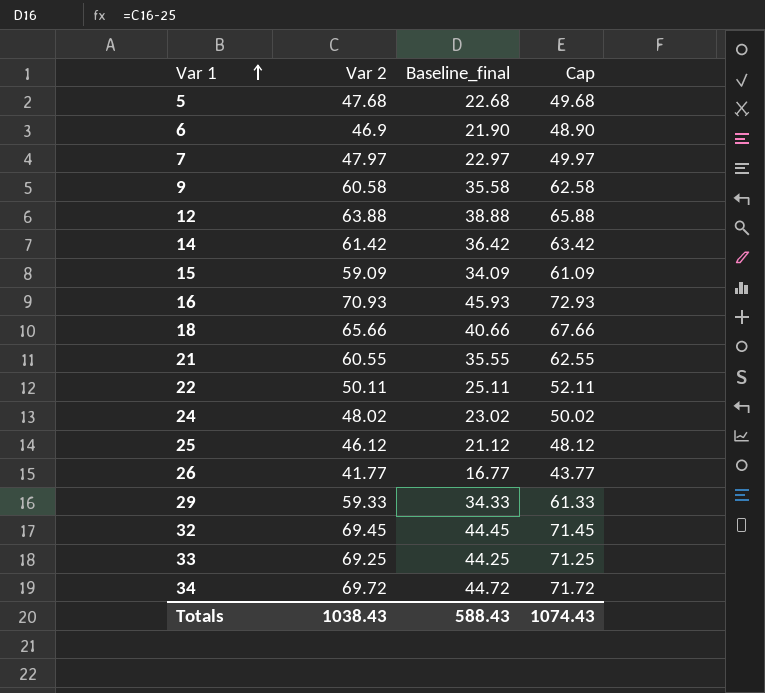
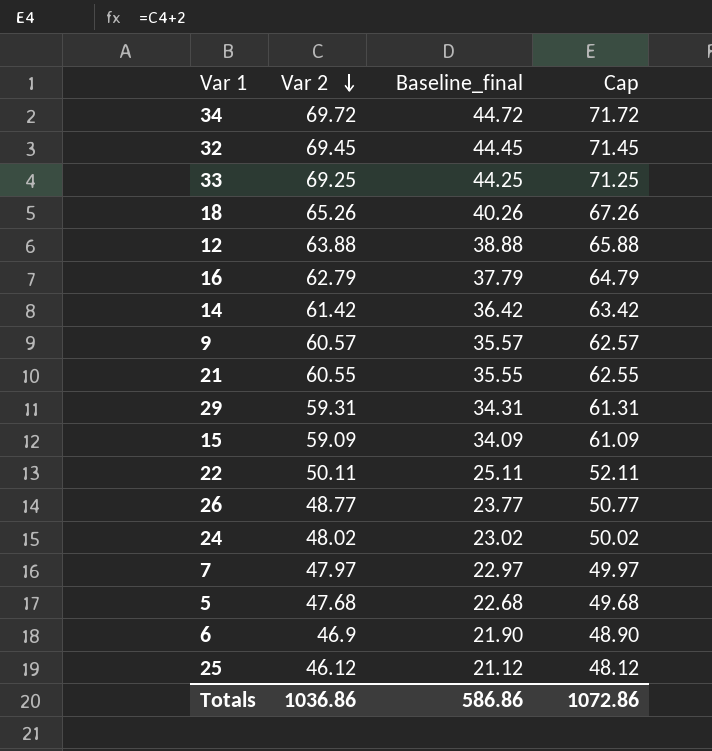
row order: Var 1 ascending -> Var 2 descending
18 | Var 2: 65.66 -> 65.26
18 | Baseline_final: 40.66 -> 40.26
18 | Cap: 67.66 -> 67.26
16 | Var 2: 70.93 -> 62.79
16 | Baseline_final: 45.93 -> 37.79
16 | Cap: 72.93 -> 64.79
9 | Var 2: 60.58 -> 60.57
9 | Baseline_final: 35.58 -> 35.57
9 | Cap: 62.58 -> 62.57
29 | Var 2: 59.33 -> 59.31
29 | Baseline_final: 34.33 -> 34.31
29 | Cap: 61.33 -> 61.31
26 | Var 2: 41.77 -> 48.77
26 | Baseline_final: 16.77 -> 23.77
26 | Cap: 43.77 -> 50.77
Totals | Var 2: 1038.43 -> 1036.86
Totals | Baseline_final: 588.43 -> 586.86
Totals | Cap: 1074.43 -> 1072.86

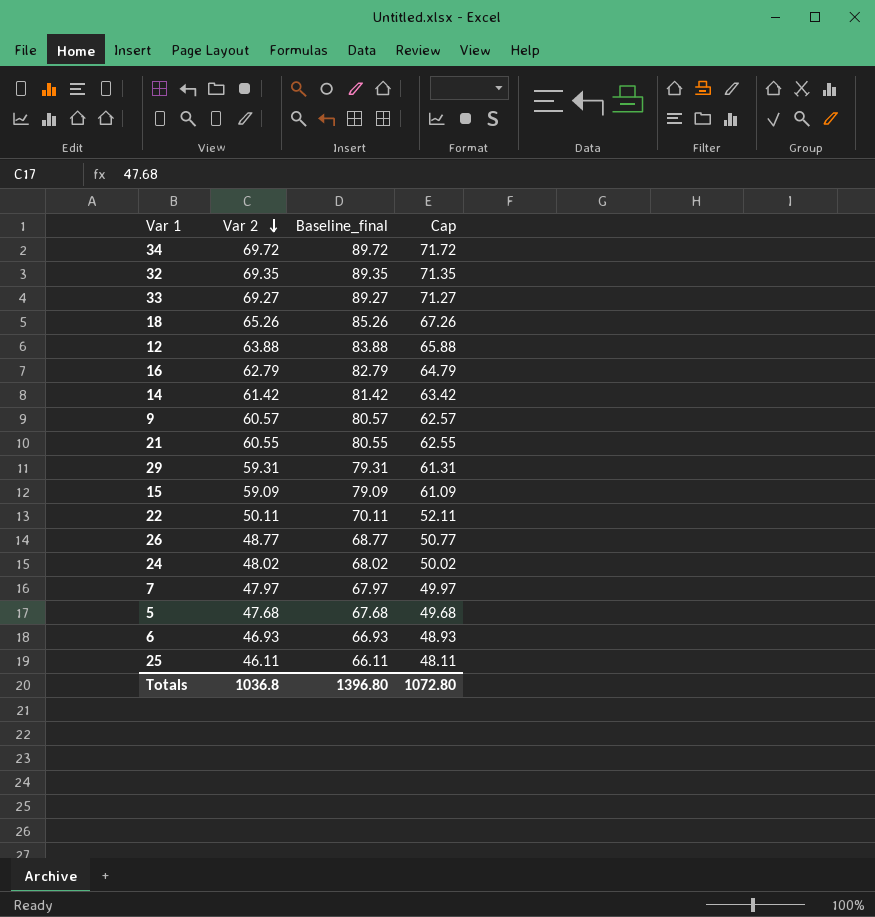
column Baseline_final | formula: [Var 2] - 25 -> [Var 2] + 20
32 | Var 2: 69.45 -> 69.35
32 | Cap: 71.45 -> 71.35
33 | Var 2: 69.25 -> 69.27
33 | Cap: 71.25 -> 71.27
6 | Var 2: 46.9 -> 46.93
6 | Cap: 48.90 -> 48.93
25 | Var 2: 46.12 -> 46.11
25 | Cap: 48.12 -> 48.11
Totals | Var 2: 1036.86 -> 1036.8
Totals | Baseline_final: 586.86 -> 1396.80
Totals | Cap: 1072.86 -> 1072.80

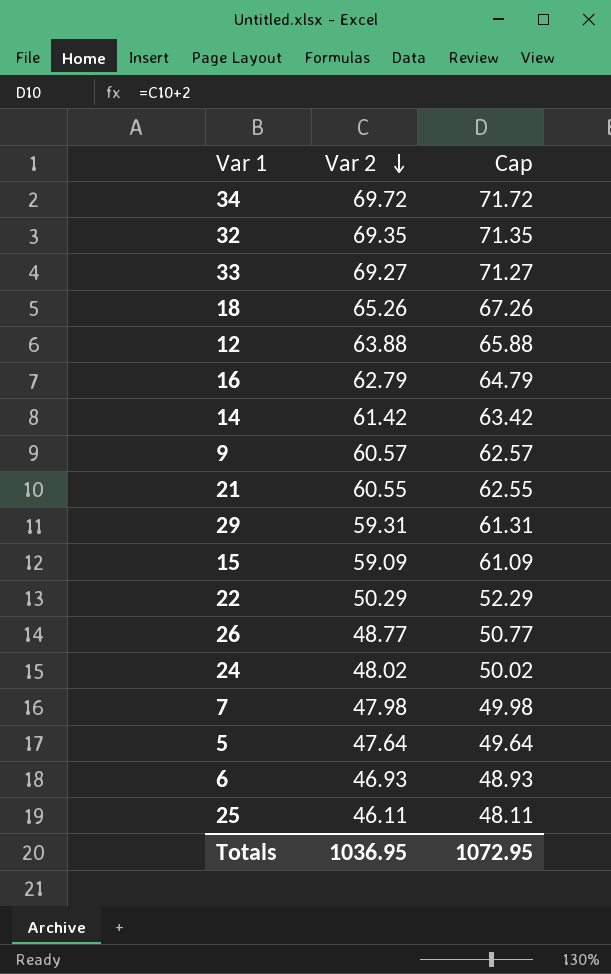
column Baseline_final | formula: [Var 2] + 20 -> none
22 | Var 2: 50.11 -> 50.29
22 | Cap: 52.11 -> 52.29
7 | Var 2: 47.97 -> 47.98
7 | Cap: 49.97 -> 49.98
5 | Var 2: 47.68 -> 47.64
5 | Cap: 49.68 -> 49.64
Totals | Var 2: 1036.8 -> 1036.95
Totals | Cap: 1072.80 -> 1072.95

